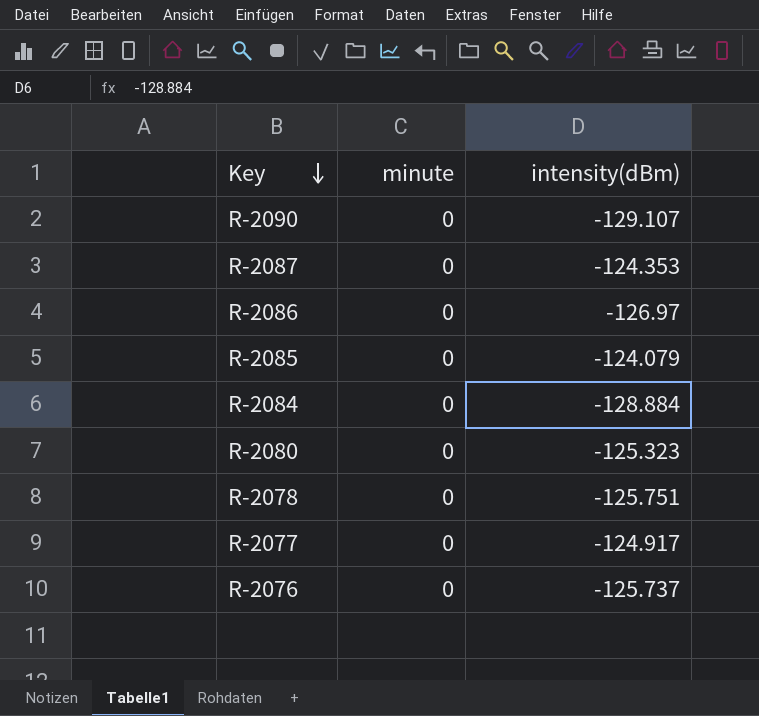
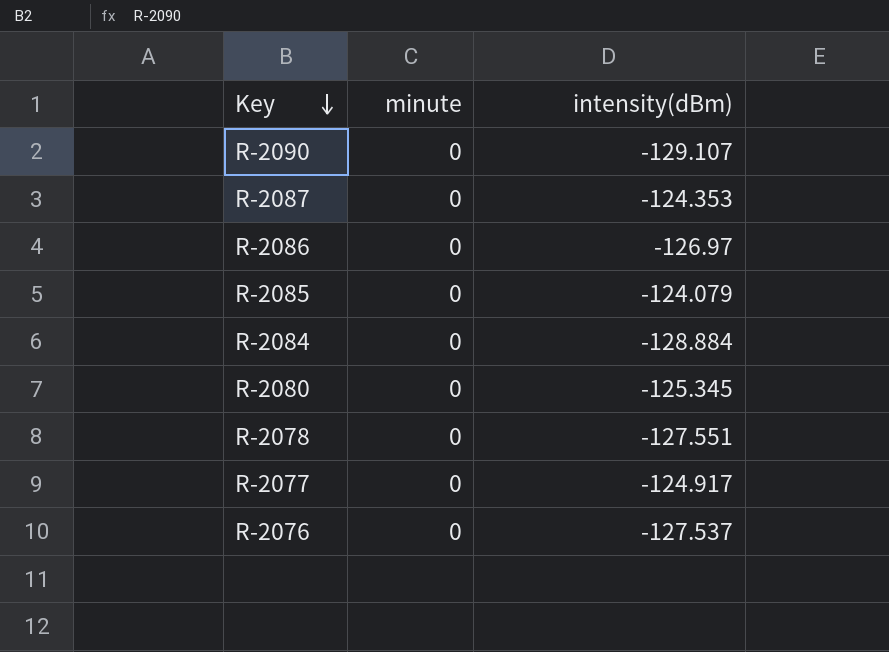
R-2080 | intensity(dBm): -125.323 -> -125.345
R-2078 | intensity(dBm): -125.751 -> -127.551
R-2076 | intensity(dBm): -125.737 -> -127.537

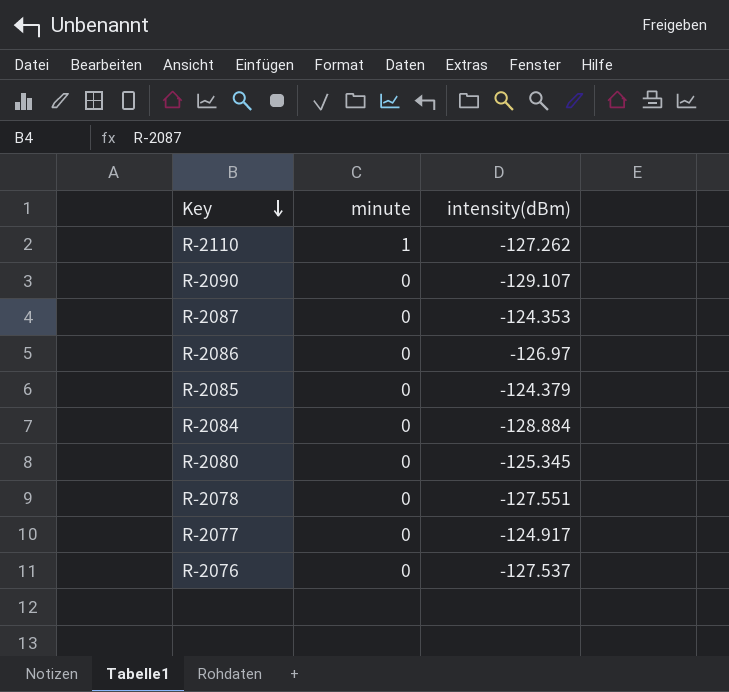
row R-2110: none -> 1 | -127.262
R-2085 | intensity(dBm): -124.079 -> -124.379

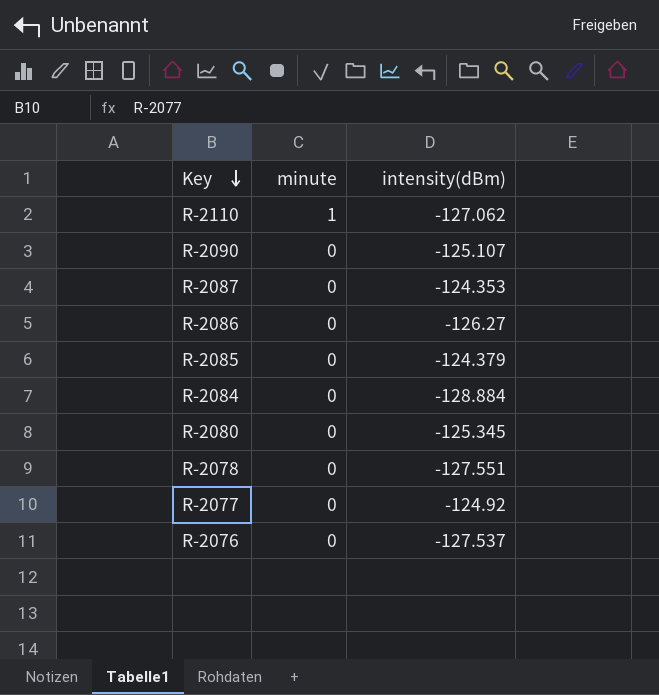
R-2110 | intensity(dBm): -127.262 -> -127.062
R-2090 | intensity(dBm): -129.107 -> -125.107
R-2086 | intensity(dBm): -126.97 -> -126.27
R-2077 | intensity(dBm): -124.917 -> -124.92

